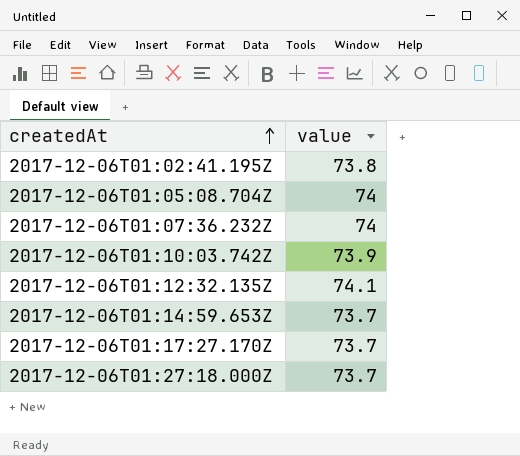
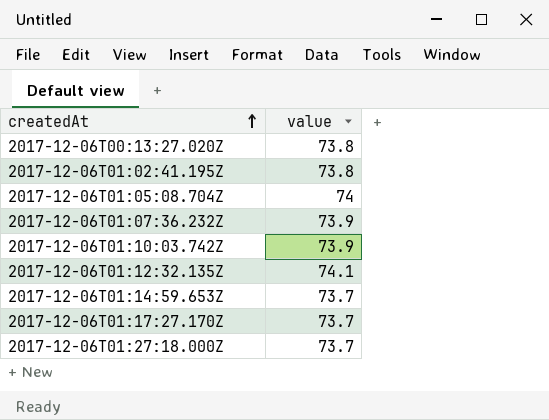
row 2017-12-06T00:13:27.020Z: none -> 73.8
2017-12-06T01:07:36.232Z | value: 74 -> 73.9

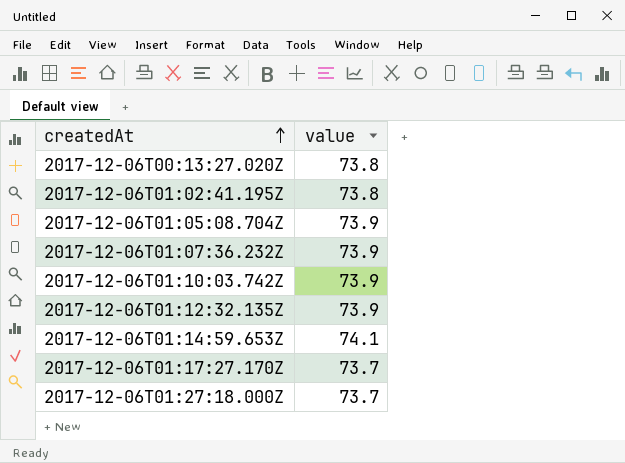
2017-12-06T01:05:08.704Z | value: 74 -> 73.9
2017-12-06T01:12:32.135Z | value: 74.1 -> 73.9
2017-12-06T01:14:59.653Z | value: 73.7 -> 74.1

